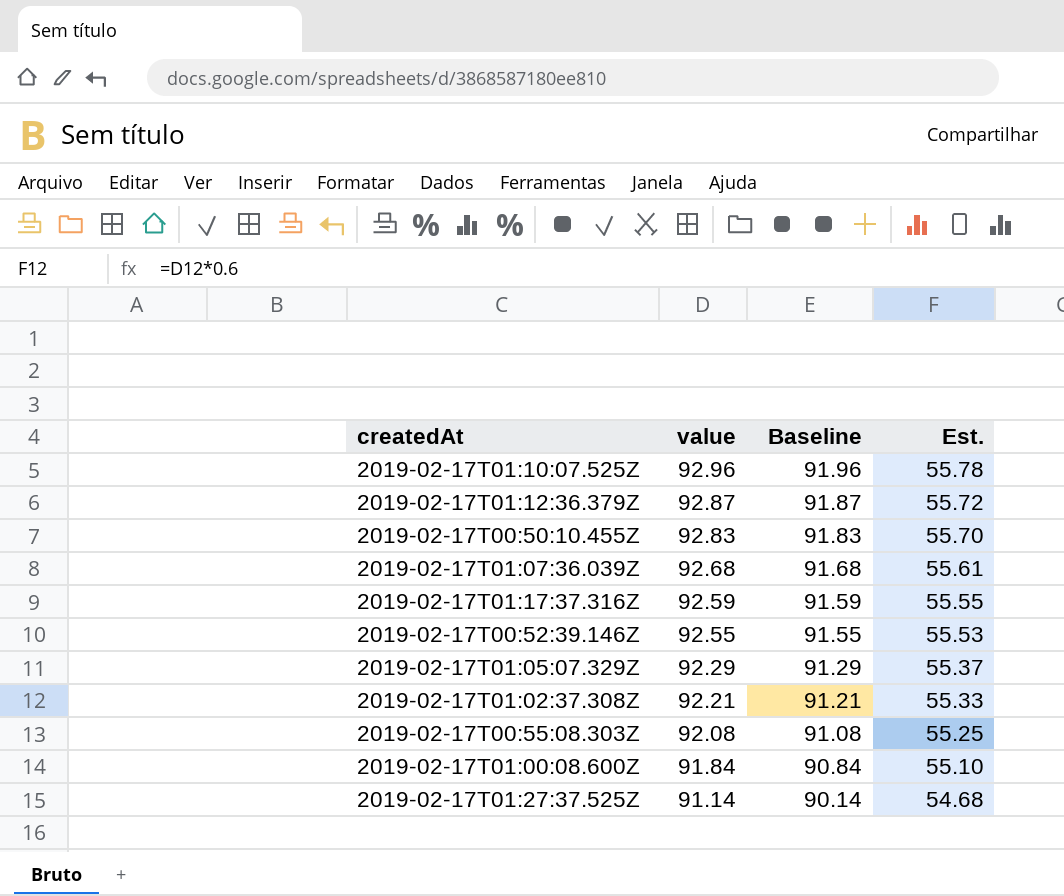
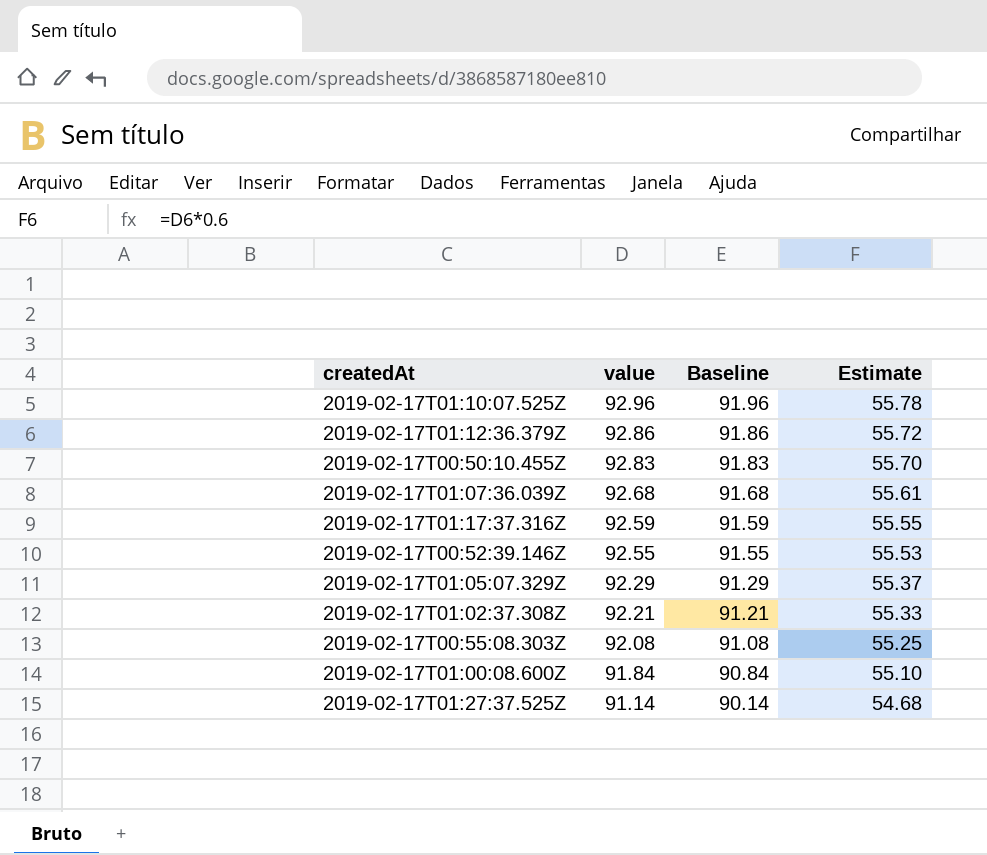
column name: Est. -> Estimate
2019-02-17T01:12:36.379Z | value: 92.87 -> 92.86
2019-02-17T01:12:36.379Z | Baseline: 91.87 -> 91.86

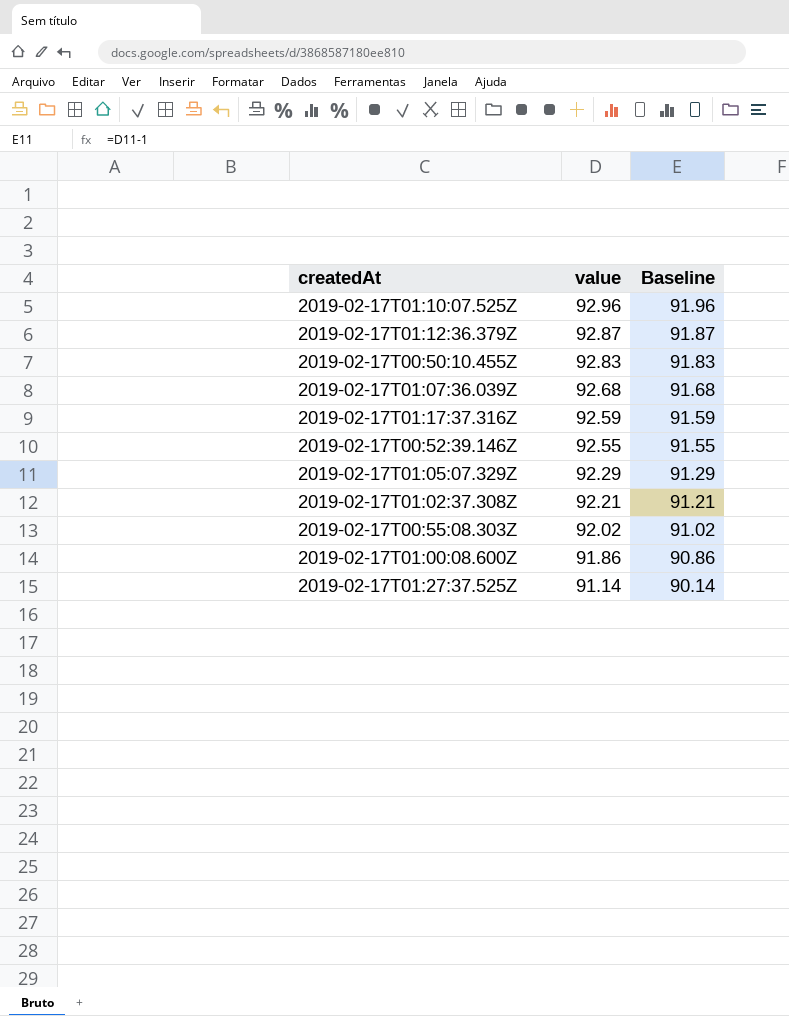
column Estimate | formula: [value] * 0.6 -> none
2019-02-17T01:12:36.379Z | value: 92.86 -> 92.87
2019-02-17T01:12:36.379Z | Baseline: 91.86 -> 91.87
2019-02-17T00:55:08.303Z | value: 92.08 -> 92.02
2019-02-17T00:55:08.303Z | Baseline: 91.08 -> 91.02
2019-02-17T01:00:08.600Z | value: 91.84 -> 91.86
2019-02-17T01:00:08.600Z | Baseline: 90.84 -> 90.86

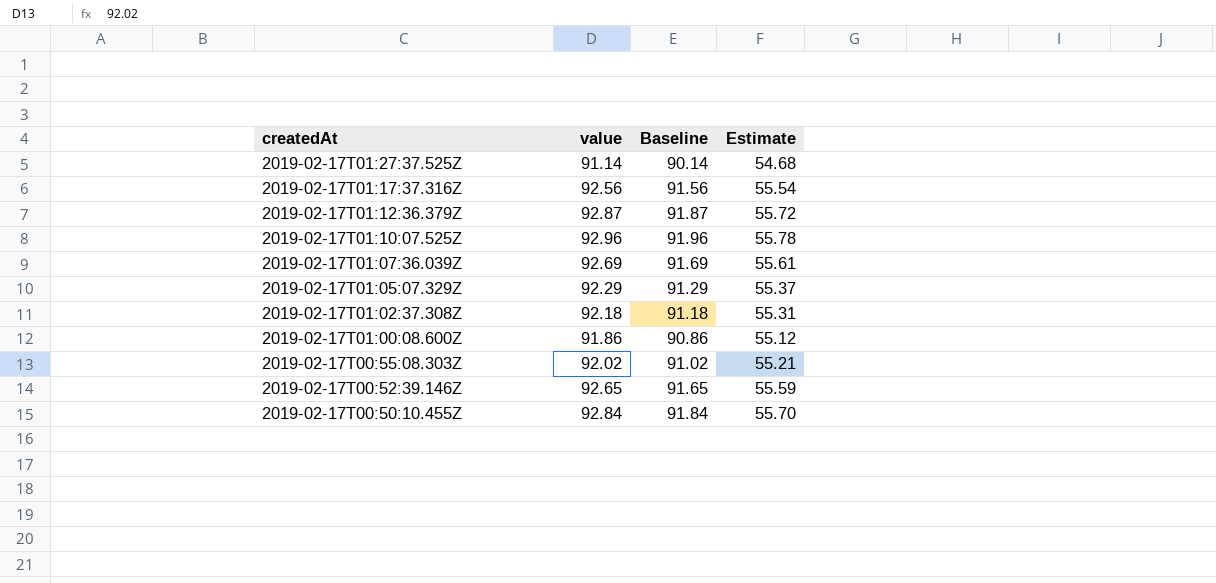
row order: value descending -> createdAt descending
column Estimate | formula: none -> [value] * 0.6
2019-02-17T01:17:37.316Z | value: 92.59 -> 92.56
2019-02-17T01:17:37.316Z | Baseline: 91.59 -> 91.56
2019-02-17T01:07:36.039Z | value: 92.68 -> 92.69
2019-02-17T01:07:36.039Z | Baseline: 91.68 -> 91.69
2019-02-17T01:02:37.308Z | value: 92.21 -> 92.18
2019-02-17T01:02:37.308Z | Baseline: 91.21 -> 91.18
2019-02-17T00:52:39.146Z | value: 92.55 -> 92.65
2019-02-17T00:52:39.146Z | Baseline: 91.55 -> 91.65
2019-02-17T00:50:10.455Z | value: 92.83 -> 92.84
2019-02-17T00:50:10.455Z | Baseline: 91.83 -> 91.84

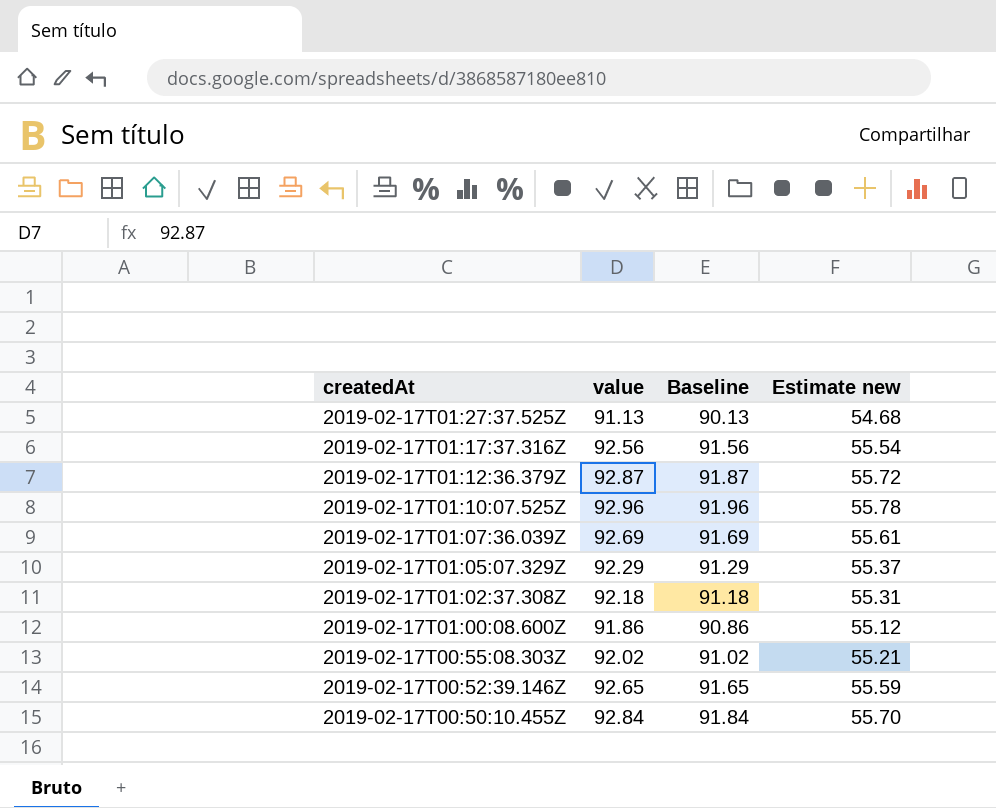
column name: Estimate -> Estimate new
2019-02-17T01:27:37.525Z | value: 91.14 -> 91.13
2019-02-17T01:27:37.525Z | Baseline: 90.14 -> 90.13

